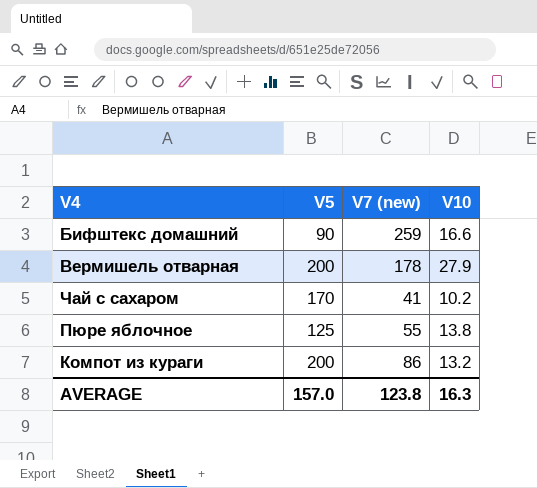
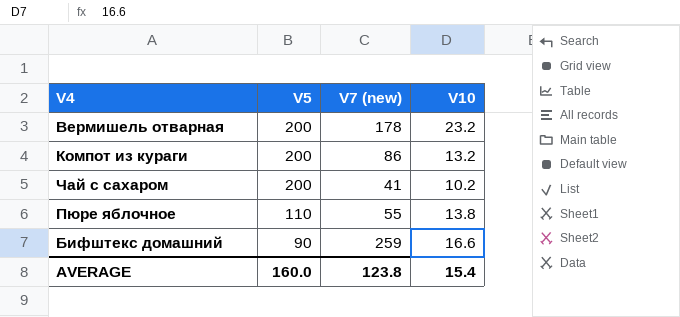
row order: none -> V5 descending
Вермишель отварная | V10: 27.9 -> 23.2
Чай с сахаром | V5: 170 -> 200
Пюре яблочное | V5: 125 -> 110
AVERAGE | V5: 157.0 -> 160.0
AVERAGE | V10: 16.3 -> 15.4

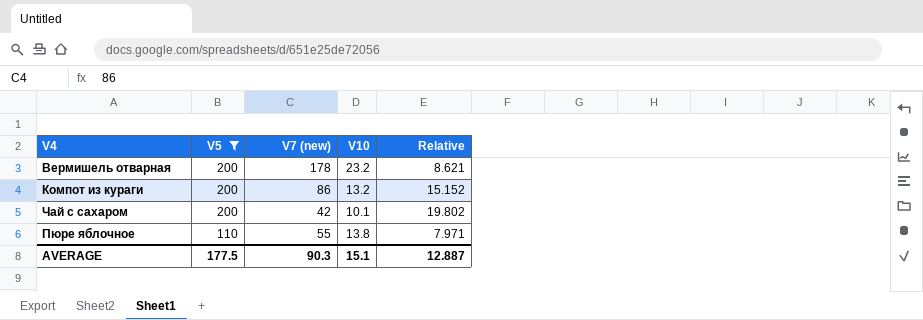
filter: none -> V5 != 90
column Relative | formula: none -> [V5] / [V10]
Чай с сахаром | V7 (new): 41 -> 42
Чай с сахаром | V10: 10.2 -> 10.1
AVERAGE | V5: 160.0 -> 177.5
AVERAGE | V7 (new): 123.8 -> 90.3
AVERAGE | V10: 15.4 -> 15.1

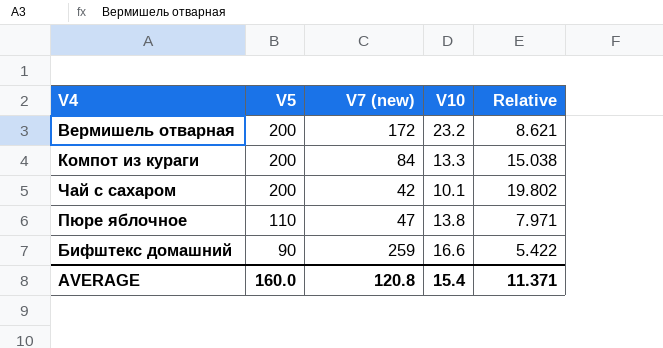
filter: V5 != 90 -> none
Вермишель отварная | V7 (new): 178 -> 172
Компот из кураги | V7 (new): 86 -> 84
Компот из кураги | V10: 13.2 -> 13.3
Компот из кураги | Relative: 15.152 -> 15.038
Пюре яблочное | V7 (new): 55 -> 47
AVERAGE | V5: 177.5 -> 160.0
AVERAGE | V7 (new): 90.3 -> 120.8
AVERAGE | V10: 15.1 -> 15.4
AVERAGE | Relative: 12.887 -> 11.371

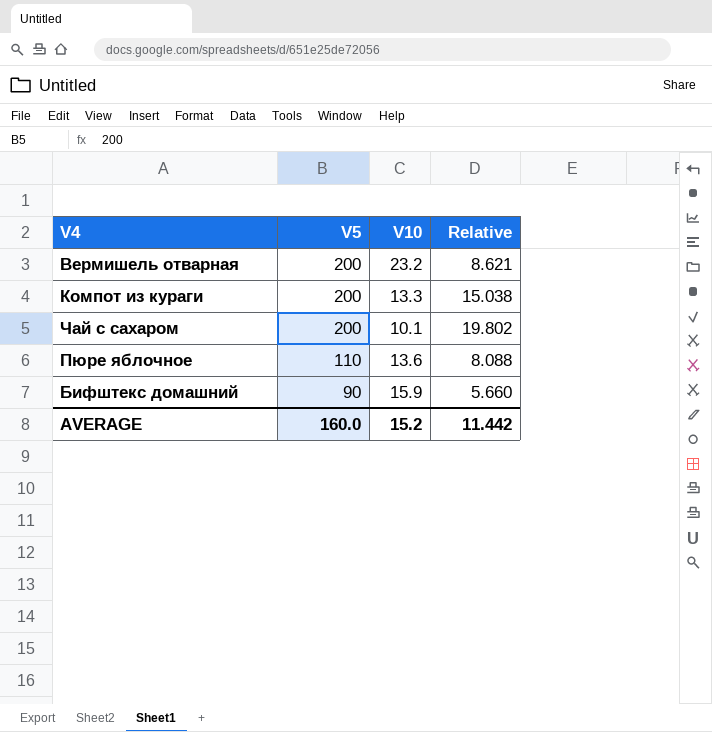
column V7 (new) | position: 3 -> none
Пюре яблочное | V10: 13.8 -> 13.6
Пюре яблочное | Relative: 7.971 -> 8.088
Бифштекс домашний | V10: 16.6 -> 15.9
Бифштекс домашний | Relative: 5.422 -> 5.660
AVERAGE | V10: 15.4 -> 15.2
AVERAGE | Relative: 11.371 -> 11.442

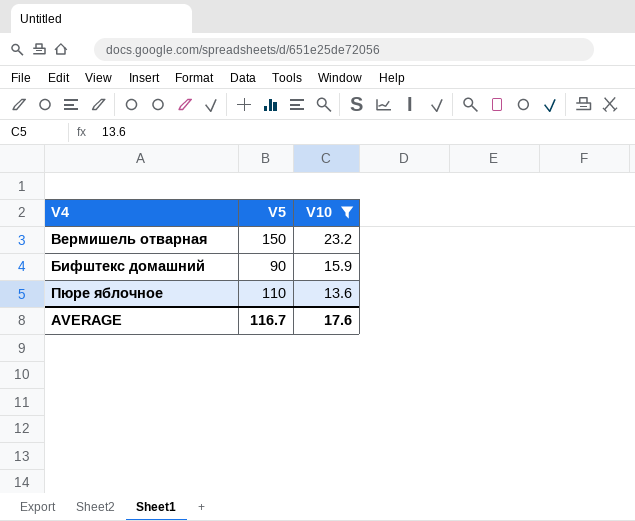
filter: none -> V10 >= 13.6
row order: V5 descending -> V10 descending
column Relative | formula: [V5] / [V10] -> none
Вермишель отварная | V5: 200 -> 150
AVERAGE | V5: 160.0 -> 116.7
AVERAGE | V10: 15.2 -> 17.6

